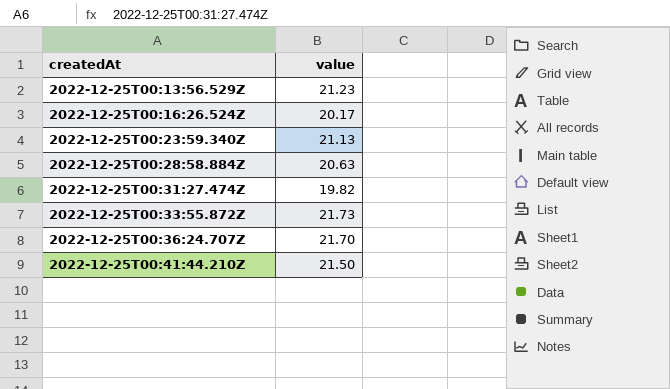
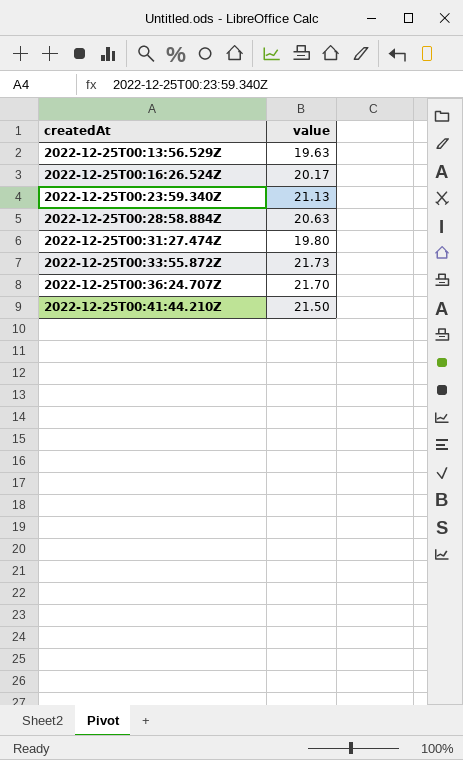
2022-12-25T00:13:56.529Z | value: 21.23 -> 19.63
2022-12-25T00:31:27.474Z | value: 19.82 -> 19.80

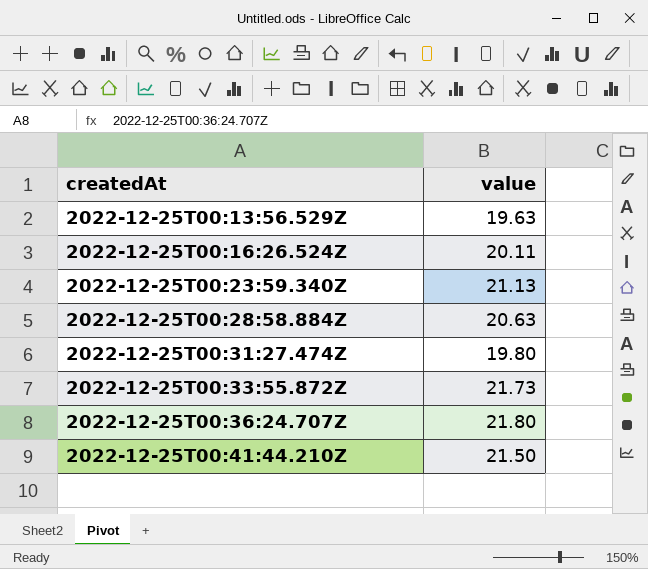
2022-12-25T00:16:26.524Z | value: 20.17 -> 20.11
2022-12-25T00:36:24.707Z | value: 21.70 -> 21.80

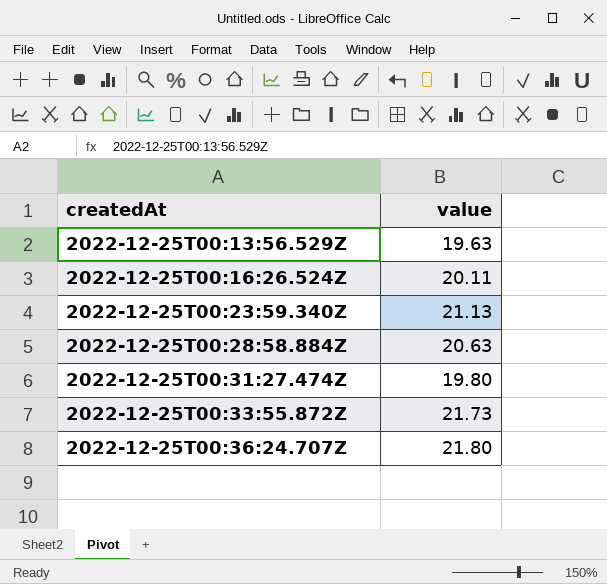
row 2022-12-25T00:41:44.210Z: 21.50 -> none

